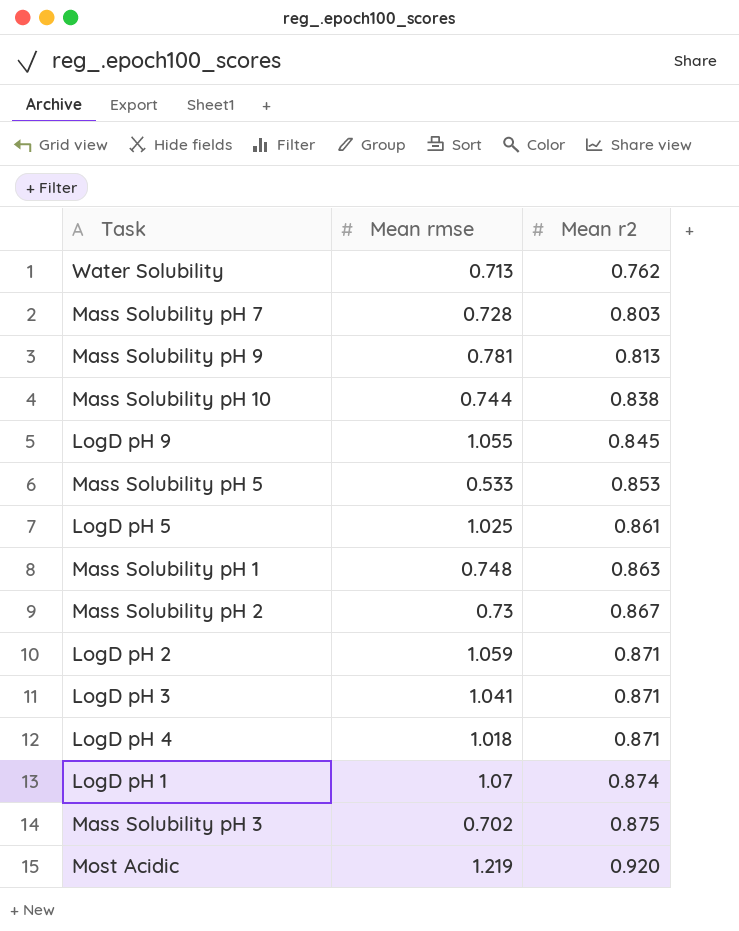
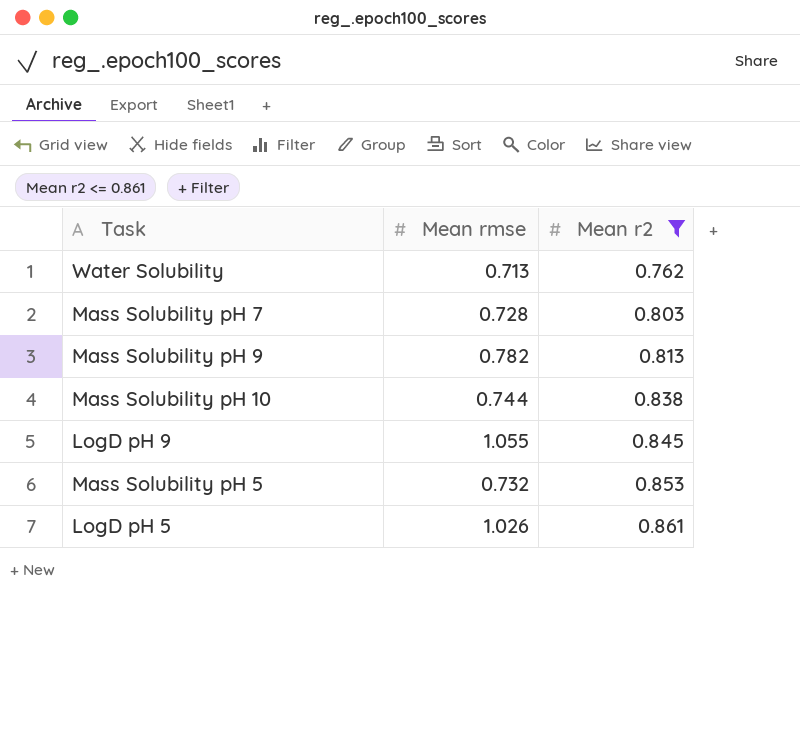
filter: none -> Mean r2 <= 0.861
Mass Solubility pH 9 | Mean rmse: 0.781 -> 0.782
Mass Solubility pH 5 | Mean rmse: 0.533 -> 0.732
LogD pH 5 | Mean rmse: 1.025 -> 1.026

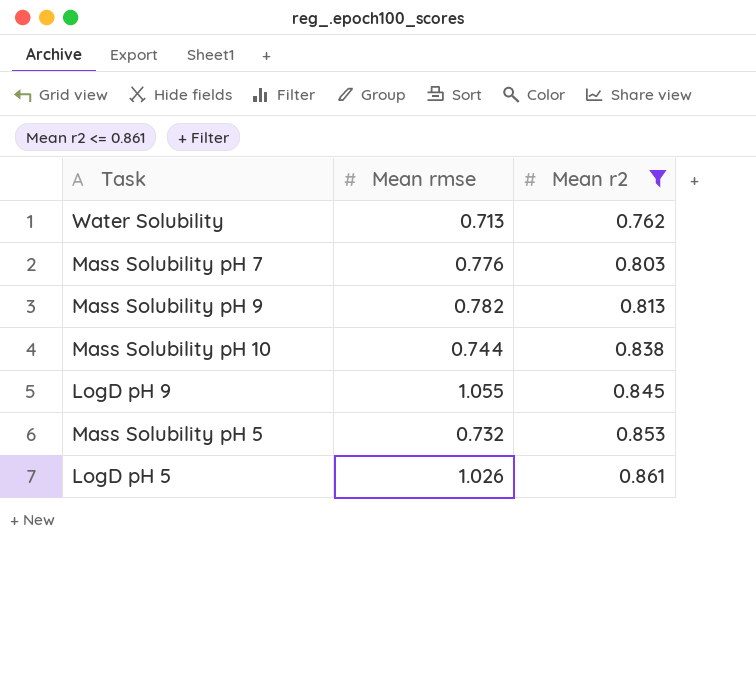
Mass Solubility pH 7 | Mean rmse: 0.728 -> 0.776

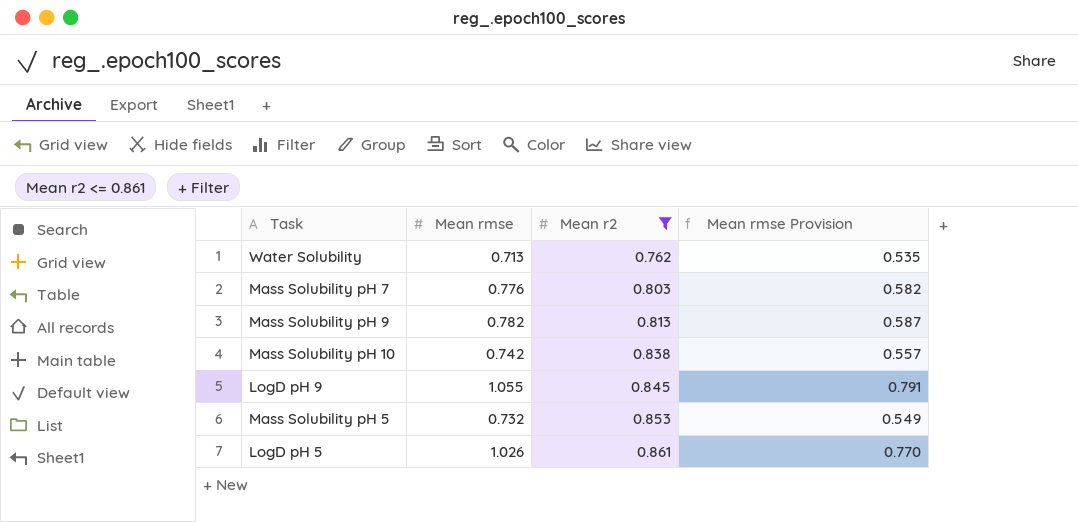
column Mean rmse Provision | formula: none -> [Mean rmse] * 0.75
Mass Solubility pH 10 | Mean rmse: 0.744 -> 0.742

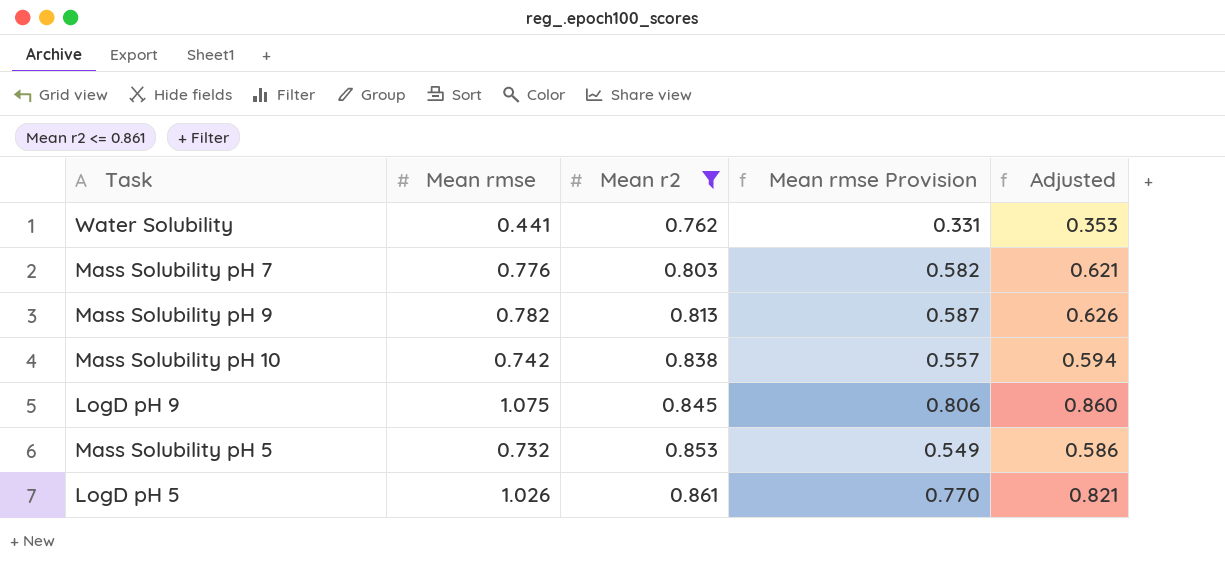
column Adjusted | formula: none -> [Mean rmse] * 0.8
Water Solubility | Mean rmse: 0.713 -> 0.441
Water Solubility | Mean rmse Provision: 0.535 -> 0.331
LogD pH 9 | Mean rmse: 1.055 -> 1.075
LogD pH 9 | Mean rmse Provision: 0.791 -> 0.806

